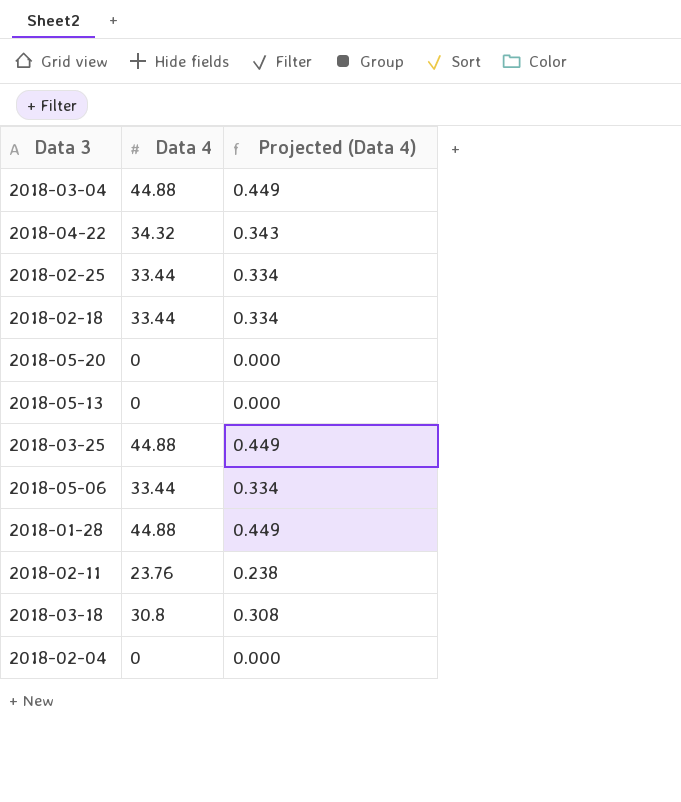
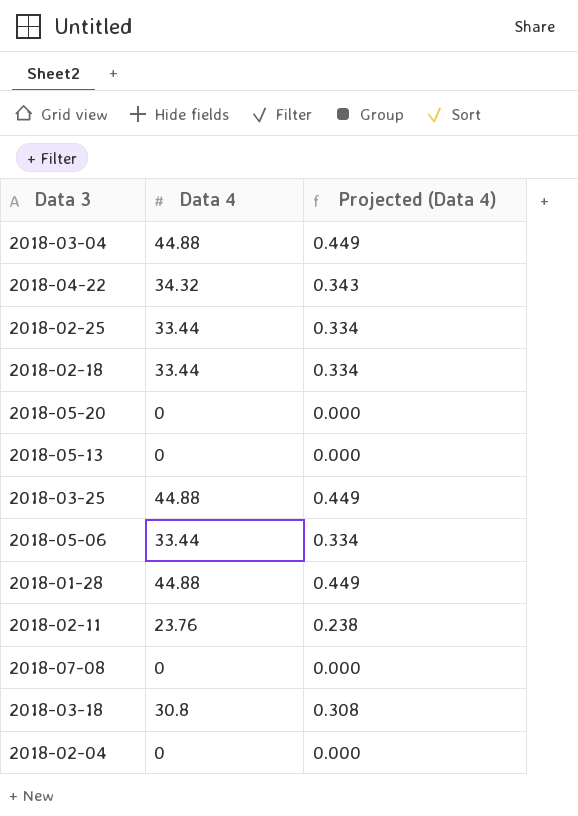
row 2018-07-08: none -> 0 | 0.000

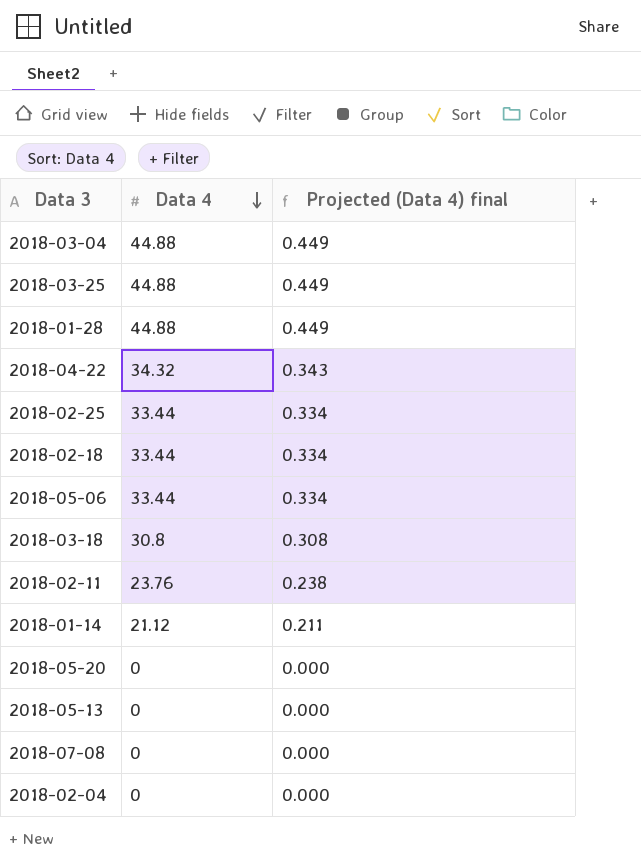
row order: none -> Data 4 descending
column name: Projected (Data 4) -> Projected (Data 4) final
row 2018-01-14: none -> 21.12 | 0.211

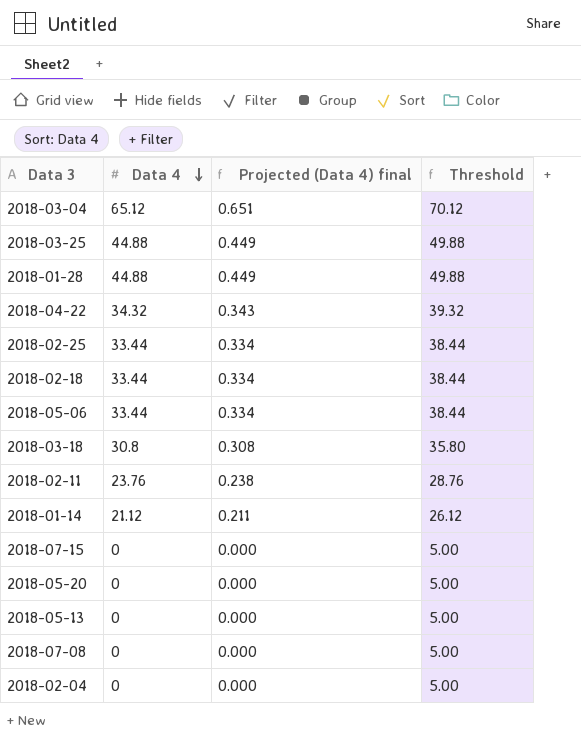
column Threshold | formula: none -> [Data 4] + 5
2018-03-04 | Data 4: 44.88 -> 65.12
2018-03-04 | Projected (Data 4) final: 0.449 -> 0.651
row 2018-07-15: none -> 0 | 0.000 | 5.00

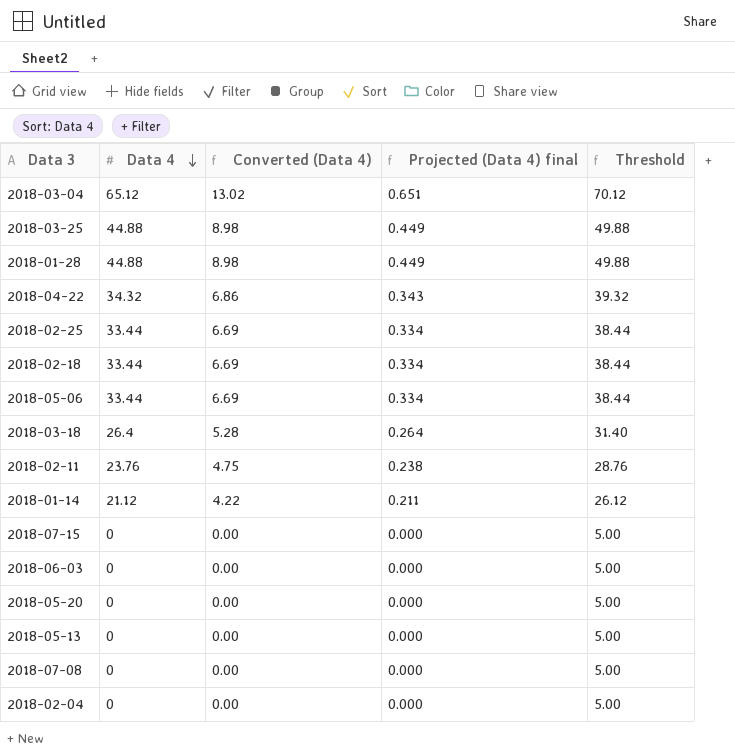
column Converted (Data 4) | formula: none -> [Data 4] * 0.2
2018-03-18 | Data 4: 30.8 -> 26.4
2018-03-18 | Projected (Data 4) final: 0.308 -> 0.264
2018-03-18 | Threshold: 35.80 -> 31.40
row 2018-06-03: none -> 0 | 0.00 | 0.000 | 5.00

